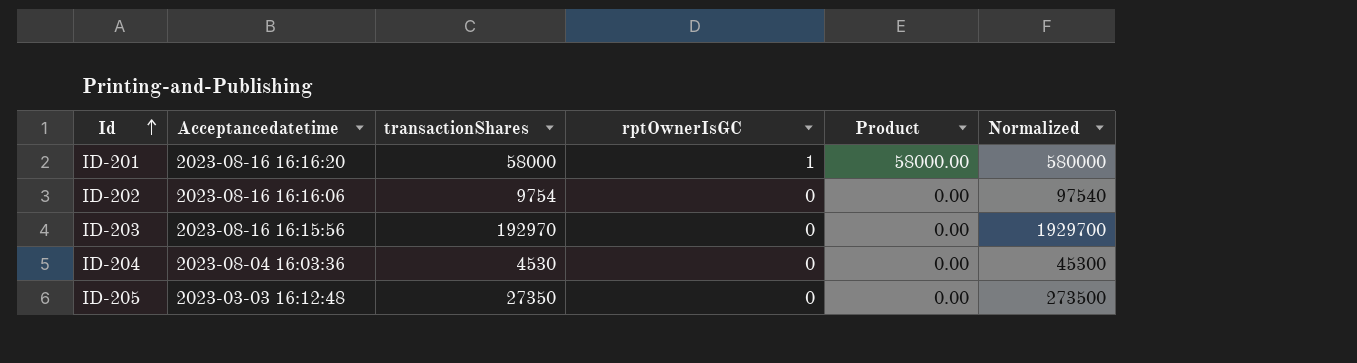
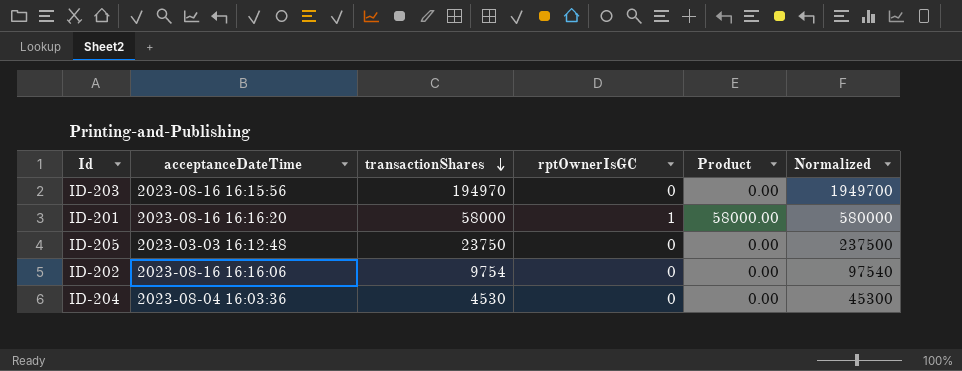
row order: Id ascending -> transactionShares descending
column name: Acceptancedatetime -> acceptanceDateTime
ID-203 | transactionShares: 192970 -> 194970
ID-203 | Normalized: 1929700 -> 1949700
ID-205 | transactionShares: 27350 -> 23750
ID-205 | Normalized: 273500 -> 237500

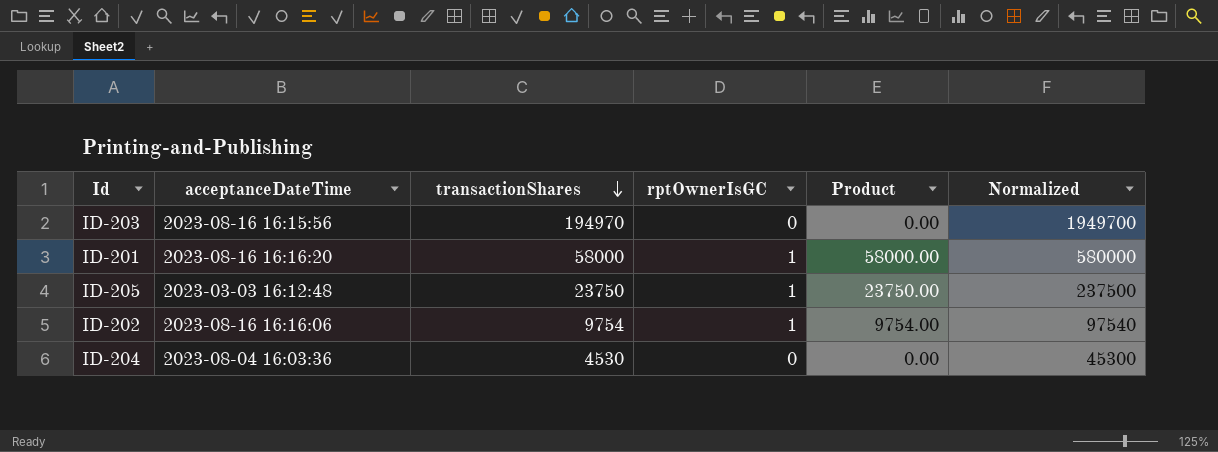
ID-205 | rptOwnerIsGC: 0 -> 1
ID-205 | Product: 0.00 -> 23750.00
ID-202 | rptOwnerIsGC: 0 -> 1
ID-202 | Product: 0.00 -> 9754.00

